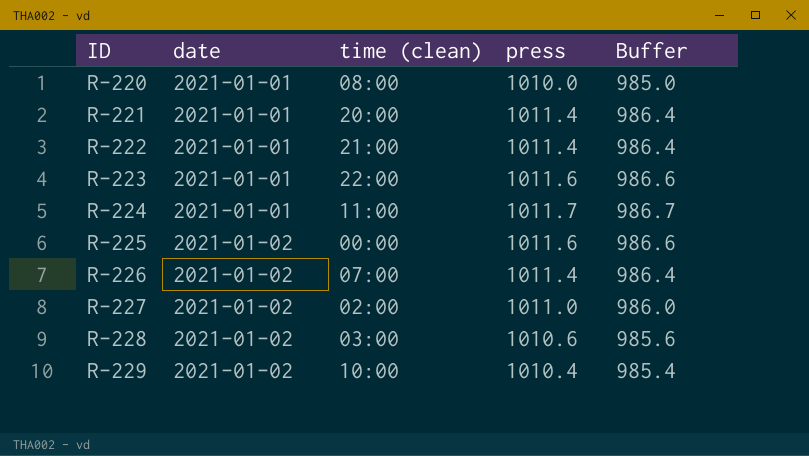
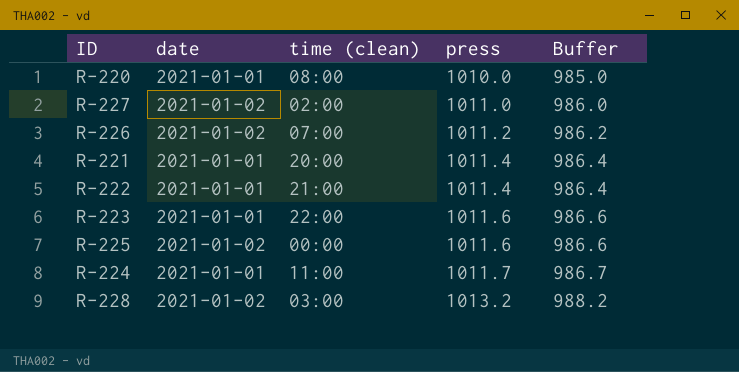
row order: ID ascending -> press ascending
row R-229: 2021-01-02 | 10:00 | 1010.4 | 985.4 -> none
R-226 | press: 1011.4 -> 1011.2
R-226 | Buffer: 986.4 -> 986.2
R-228 | press: 1010.6 -> 1013.2
R-228 | Buffer: 985.6 -> 988.2

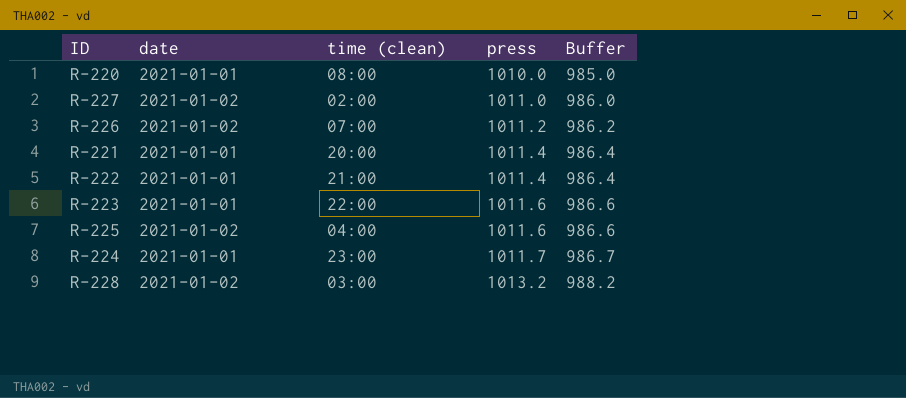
R-225 | time (clean): 00:00 -> 04:00
R-224 | time (clean): 11:00 -> 23:00

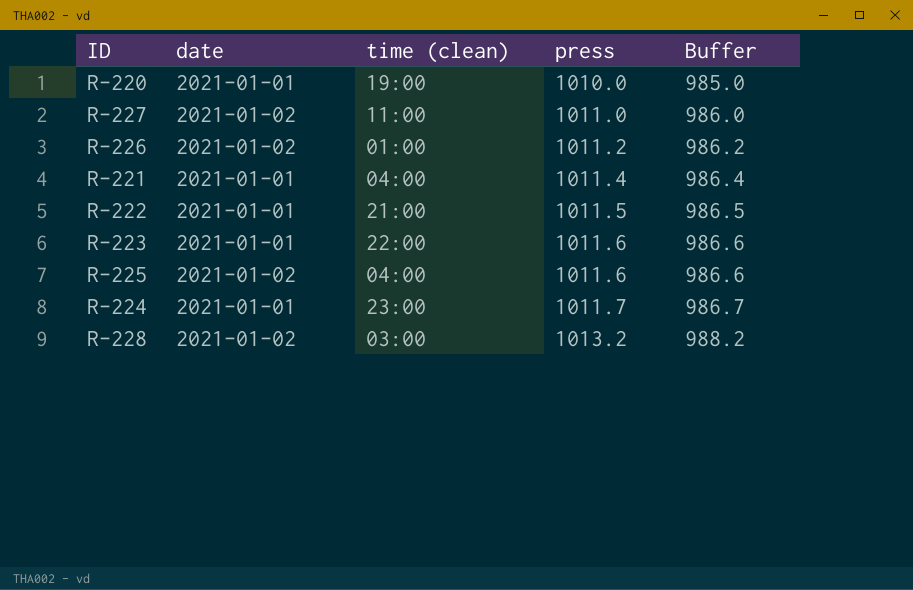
R-220 | time (clean): 08:00 -> 19:00
R-227 | time (clean): 02:00 -> 11:00
R-226 | time (clean): 07:00 -> 01:00
R-221 | time (clean): 20:00 -> 04:00
R-222 | press: 1011.4 -> 1011.5
R-222 | Buffer: 986.4 -> 986.5

